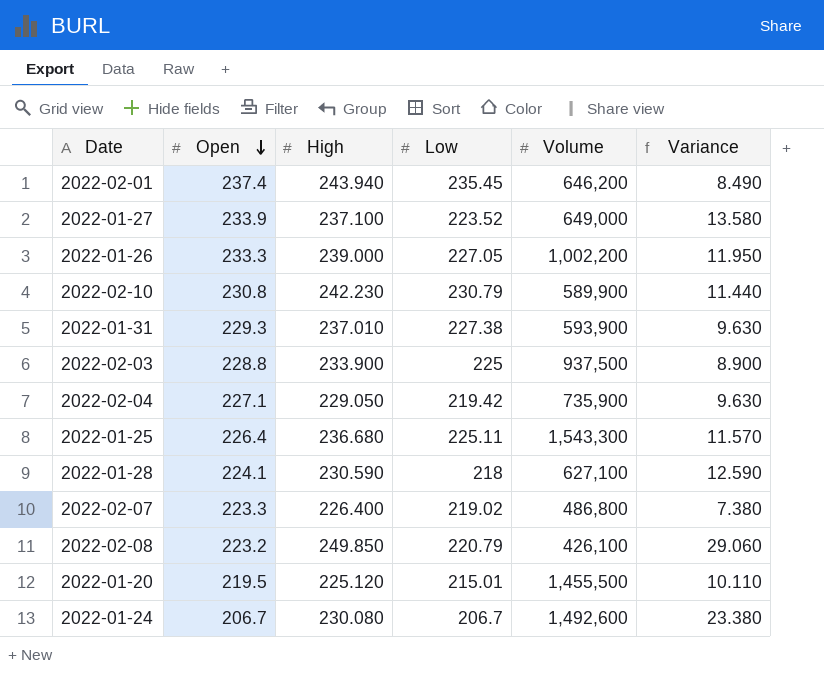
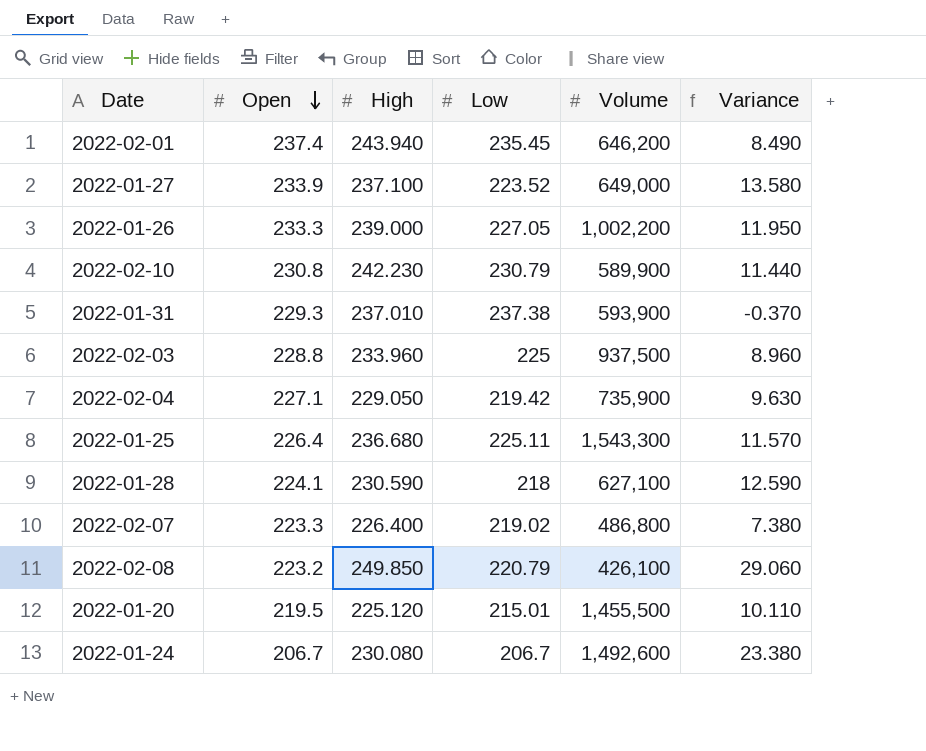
2022-01-31 | Low: 227.38 -> 237.38
2022-01-31 | Variance: 9.630 -> -0.370
2022-02-03 | High: 233.900 -> 233.960
2022-02-03 | Variance: 8.900 -> 8.960

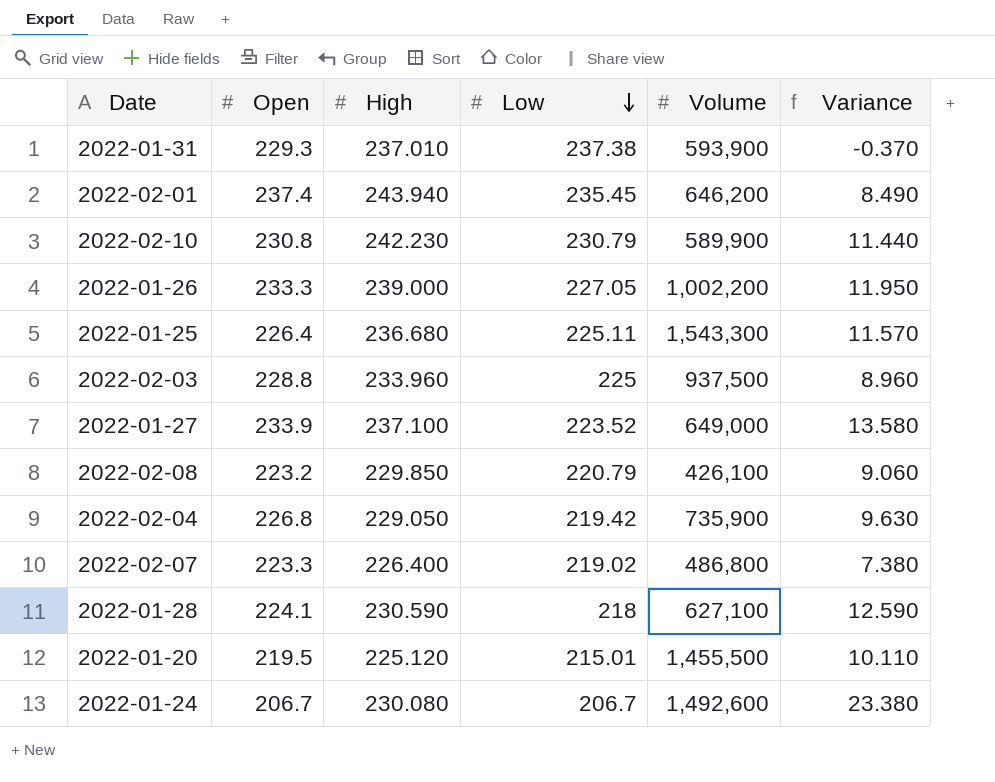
row order: Open descending -> Low descending
2022-02-08 | High: 249.850 -> 229.850
2022-02-08 | Variance: 29.060 -> 9.060
2022-02-04 | Open: 227.1 -> 226.8

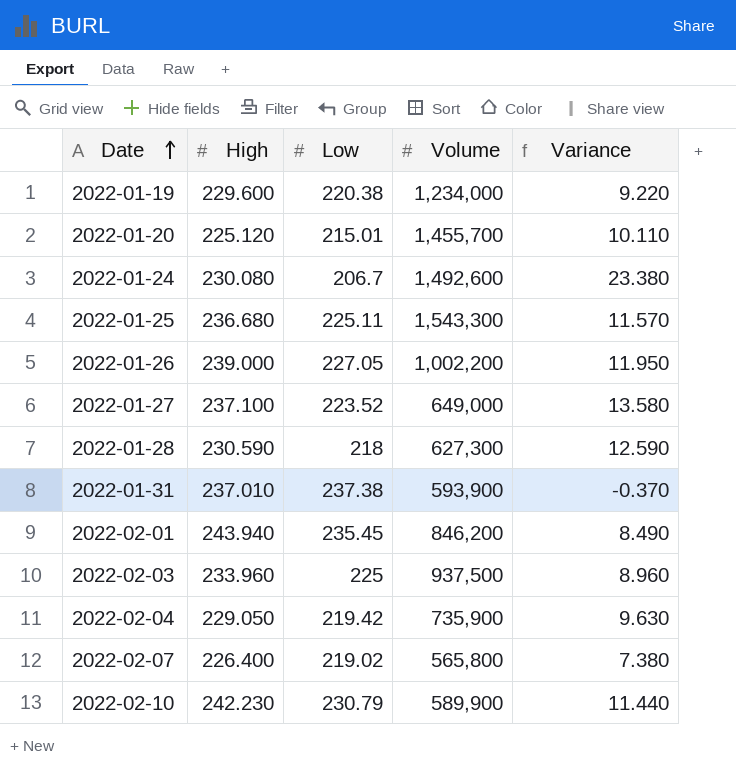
row order: Low descending -> Date ascending
column Open | position: 2 -> none
row 2022-02-08: 223.2 | 229.850 | 220.79 | 426,100 | 9.060 -> none
row 2022-01-19: none -> 229.600 | 220.38 | 1,234,000 | 9.220
2022-01-20 | Volume: 1,455,500 -> 1,455,700
2022-01-28 | Volume: 627,100 -> 627,300
2022-02-01 | Volume: 646,200 -> 846,200
2022-02-07 | Volume: 486,800 -> 565,800

